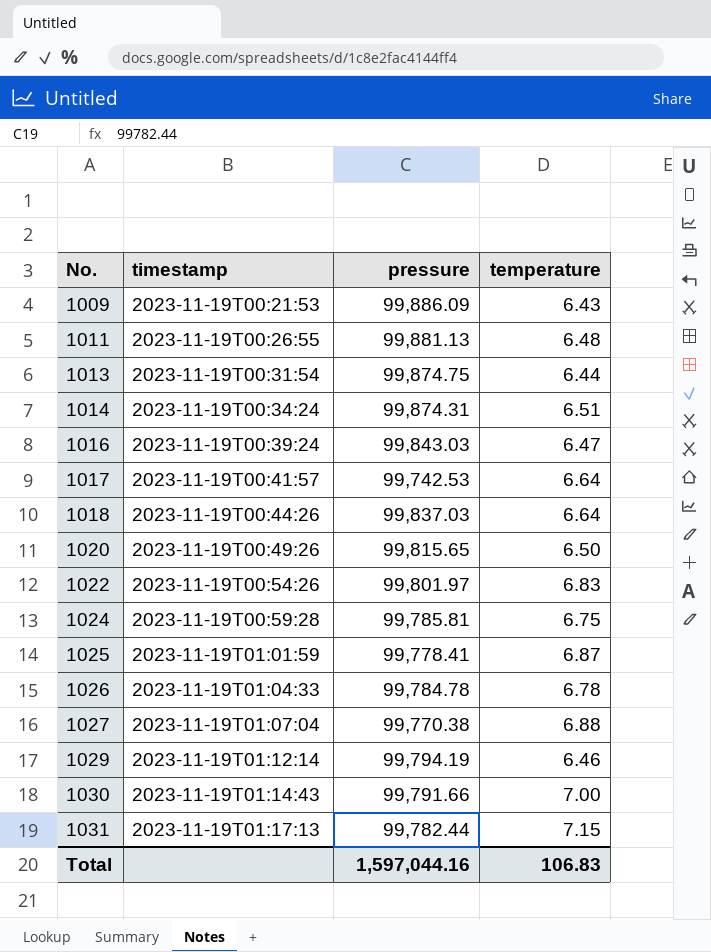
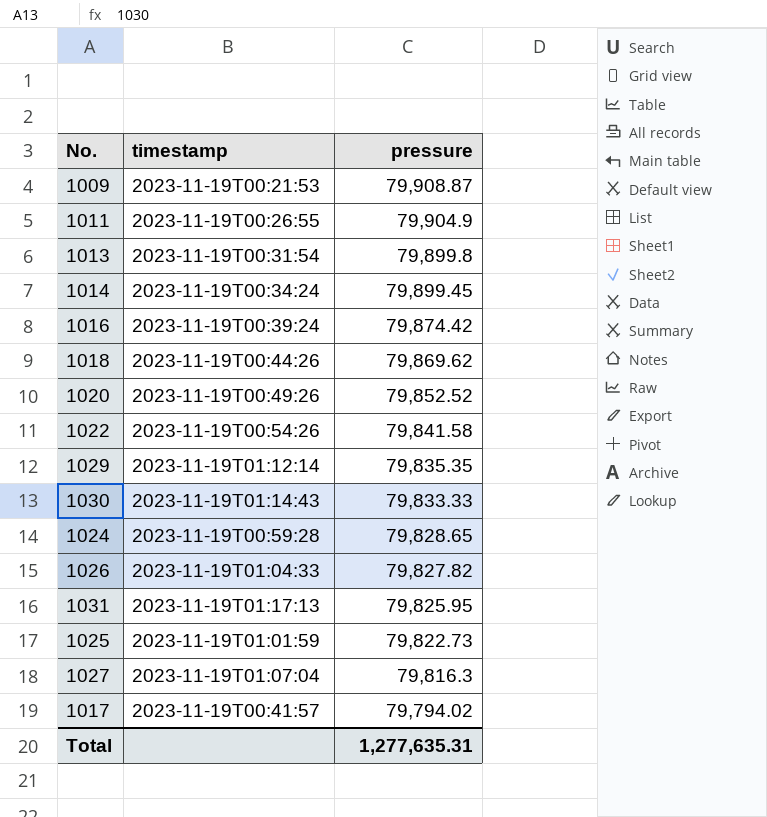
row order: No. ascending -> pressure descending
column temperature | position: 4 -> none
1009 | pressure: 99,886.09 -> 79,908.87
1011 | pressure: 99,881.13 -> 79,904.9
1013 | pressure: 99,874.75 -> 79,899.8
1014 | pressure: 99,874.31 -> 79,899.45
1016 | pressure: 99,843.03 -> 79,874.42
1018 | pressure: 99,837.03 -> 79,869.62
1020 | pressure: 99,815.65 -> 79,852.52
1022 | pressure: 99,801.97 -> 79,841.58
1029 | pressure: 99,794.19 -> 79,835.35
1030 | pressure: 99,791.66 -> 79,833.33
1024 | pressure: 99,785.81 -> 79,828.65
1026 | pressure: 99,784.78 -> 79,827.82
1031 | pressure: 99,782.44 -> 79,825.95
1025 | pressure: 99,778.41 -> 79,822.73
1027 | pressure: 99,770.38 -> 79,816.3
1017 | pressure: 99,742.53 -> 79,794.02
Total | pressure: 1,597,044.16 -> 1,277,635.31

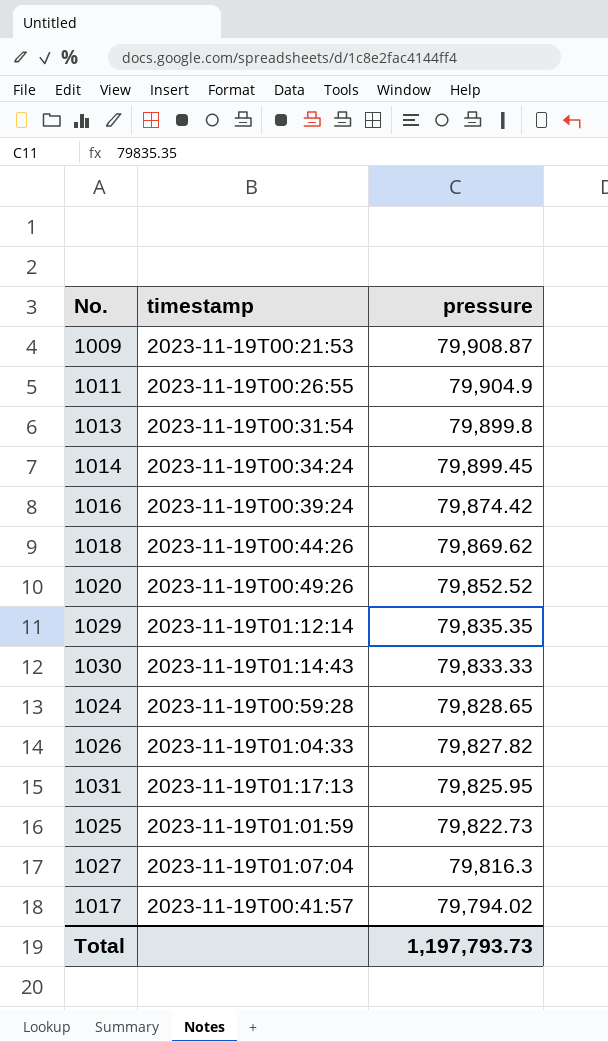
row 1022: 2023-11-19T00:54:26 | 79,841.58 -> none
Total | pressure: 1,277,635.31 -> 1,197,793.73

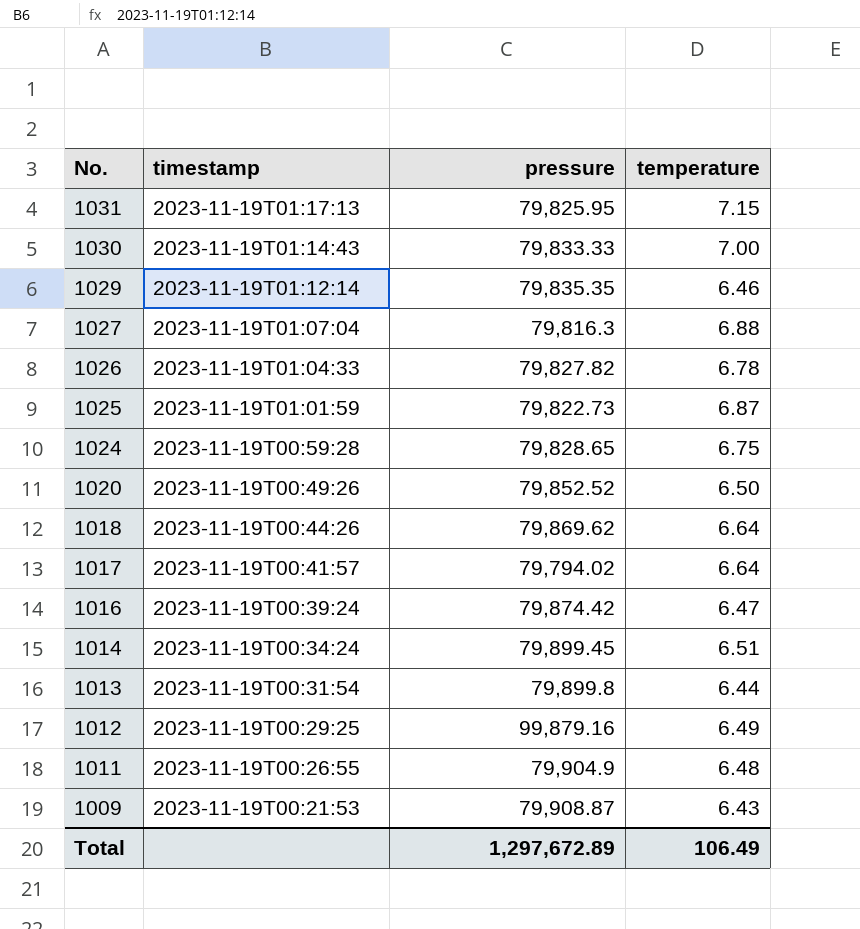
row order: pressure descending -> No. descending
column temperature | position: none -> 4
row 1012: none -> 2023-11-19T00:29:25 | 99,879.16 | 6.49
Total | pressure: 1,197,793.73 -> 1,297,672.89

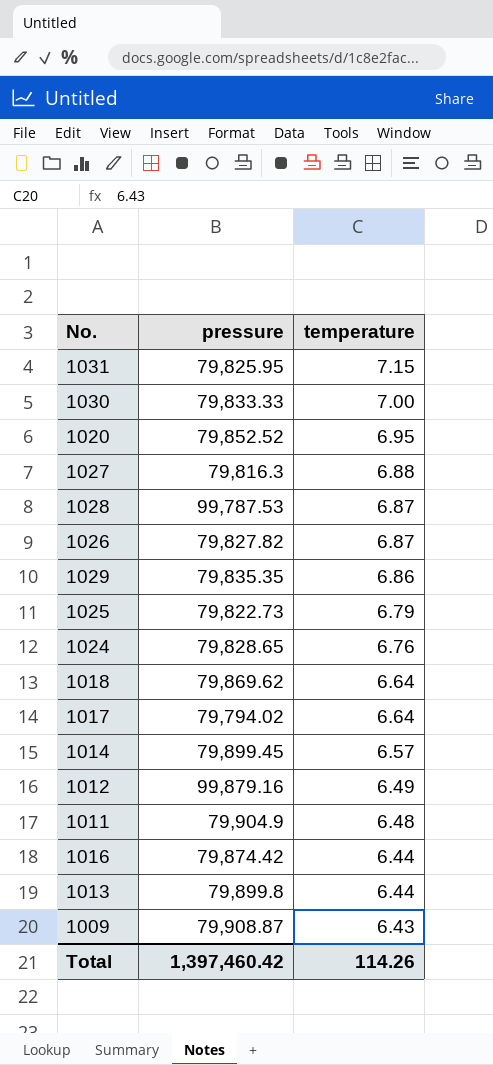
row order: No. descending -> temperature descending
column timestamp | position: 2 -> none
1020 | temperature: 6.50 -> 6.95
row 1028: none -> 99,787.53 | 6.87
1026 | temperature: 6.78 -> 6.87
1029 | temperature: 6.46 -> 6.86
1025 | temperature: 6.87 -> 6.79
1024 | temperature: 6.75 -> 6.76
1014 | temperature: 6.51 -> 6.57
1016 | temperature: 6.47 -> 6.44
Total | pressure: 1,297,672.89 -> 1,397,460.42
Total | temperature: 106.49 -> 114.26

